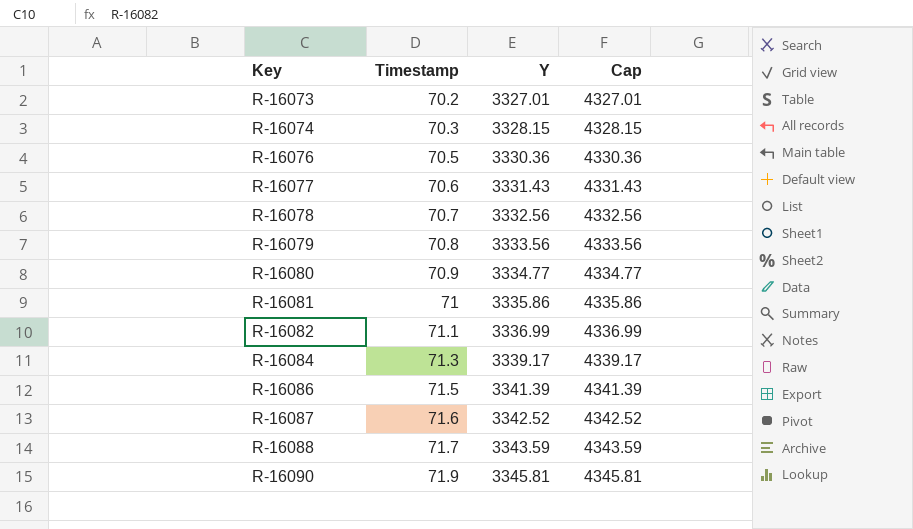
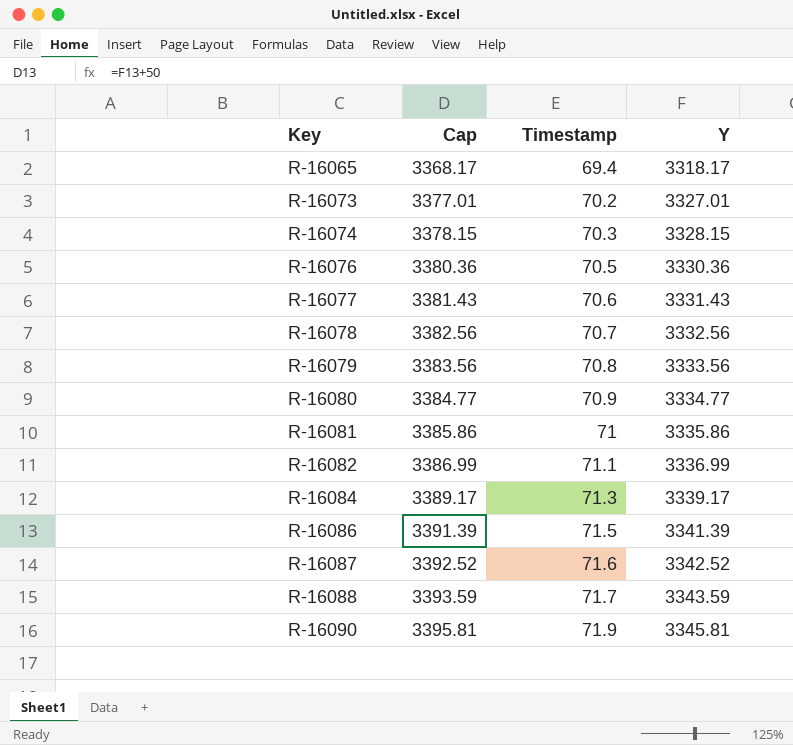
column Cap | formula: [Y] + 1000 -> [Y] + 50
column Cap | position: 4 -> 2
row R-16065: none -> 3368.17 | 69.4 | 3318.17

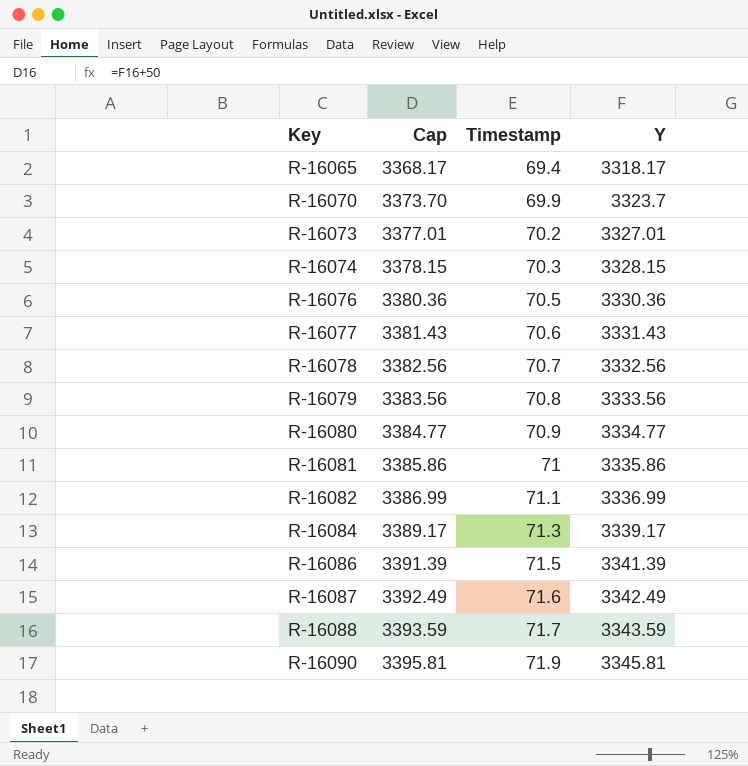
row R-16070: none -> 3373.70 | 69.9 | 3323.7
R-16087 | Cap: 3392.52 -> 3392.49
R-16087 | Y: 3342.52 -> 3342.49

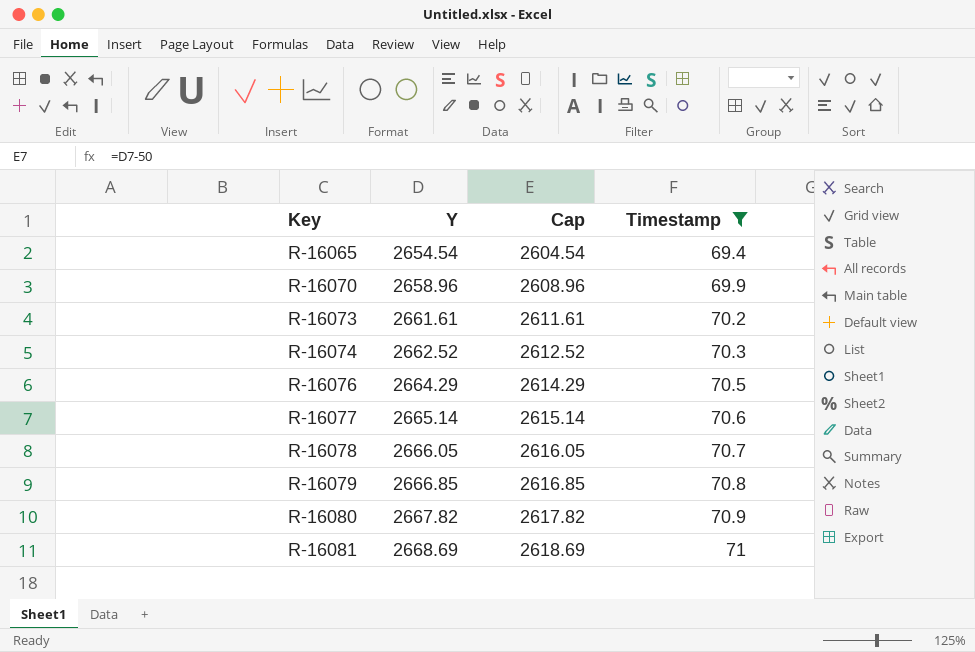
filter: none -> Timestamp <= 71
column Y | position: 4 -> 2
column Cap | formula: [Y] + 50 -> [Y] - 50
R-16065 | Y: 3318.17 -> 2654.54
R-16070 | Y: 3323.7 -> 2658.96
R-16073 | Y: 3327.01 -> 2661.61
R-16074 | Y: 3328.15 -> 2662.52
R-16076 | Y: 3330.36 -> 2664.29
R-16077 | Y: 3331.43 -> 2665.14
R-16078 | Y: 3332.56 -> 2666.05
R-16079 | Y: 3333.56 -> 2666.85
R-16080 | Y: 3334.77 -> 2667.82
R-16081 | Y: 3335.86 -> 2668.69

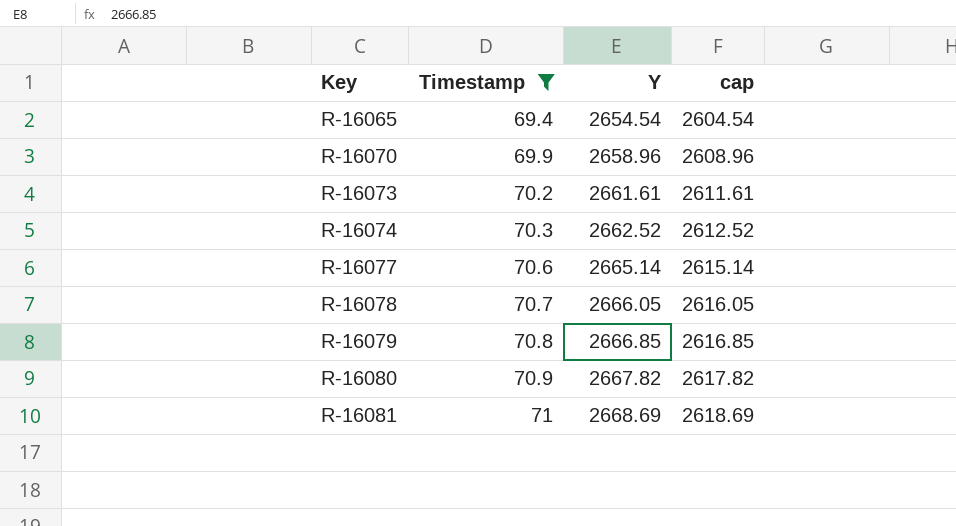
column Timestamp | position: 4 -> 2
column name: Cap -> cap
row R-16076: 2664.29 | 2614.29 | 70.5 -> none

